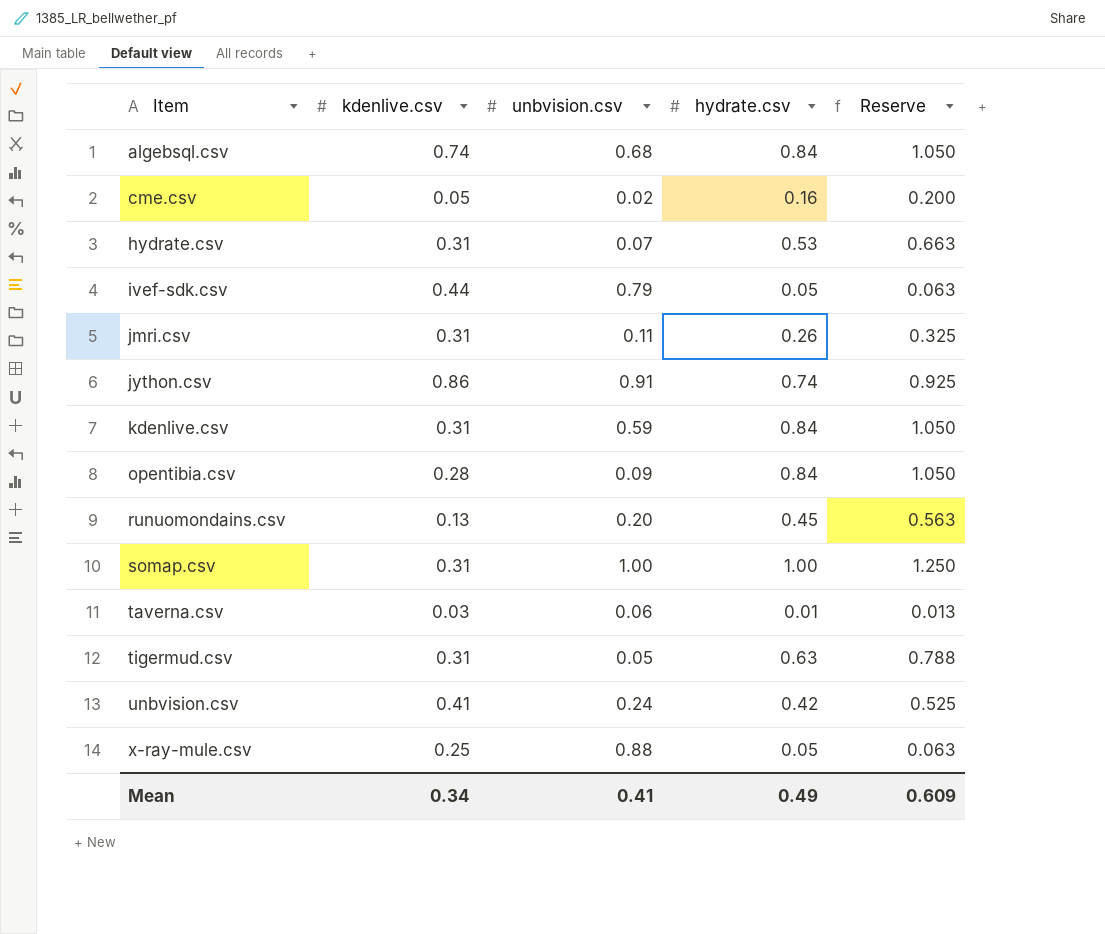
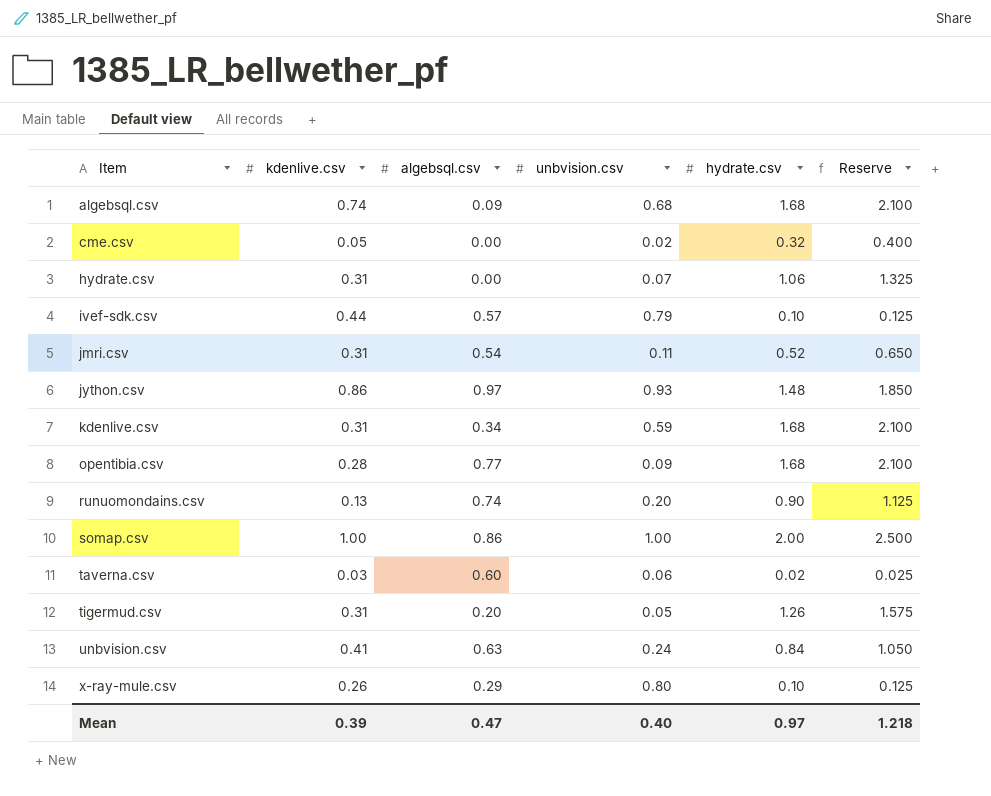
column algebsql.csv | position: none -> 3
algebsql.csv | hydrate.csv: 0.84 -> 1.68
algebsql.csv | Reserve: 1.050 -> 2.100
cme.csv | hydrate.csv: 0.16 -> 0.32
cme.csv | Reserve: 0.200 -> 0.400
hydrate.csv | hydrate.csv: 0.53 -> 1.06
hydrate.csv | Reserve: 0.663 -> 1.325
ivef-sdk.csv | hydrate.csv: 0.05 -> 0.10
ivef-sdk.csv | Reserve: 0.063 -> 0.125
jmri.csv | hydrate.csv: 0.26 -> 0.52
jmri.csv | Reserve: 0.325 -> 0.650
jython.csv | unbvision.csv: 0.91 -> 0.93
jython.csv | hydrate.csv: 0.74 -> 1.48
jython.csv | Reserve: 0.925 -> 1.850
kdenlive.csv | hydrate.csv: 0.84 -> 1.68
kdenlive.csv | Reserve: 1.050 -> 2.100
opentibia.csv | hydrate.csv: 0.84 -> 1.68
opentibia.csv | Reserve: 1.050 -> 2.100
runuomondains.csv | hydrate.csv: 0.45 -> 0.90
runuomondains.csv | Reserve: 0.563 -> 1.125
somap.csv | kdenlive.csv: 0.31 -> 1.00
somap.csv | hydrate.csv: 1.00 -> 2.00
somap.csv | Reserve: 1.250 -> 2.500
taverna.csv | hydrate.csv: 0.01 -> 0.02
taverna.csv | Reserve: 0.013 -> 0.025
tigermud.csv | hydrate.csv: 0.63 -> 1.26
tigermud.csv | Reserve: 0.788 -> 1.575
unbvision.csv | hydrate.csv: 0.42 -> 0.84
unbvision.csv | Reserve: 0.525 -> 1.050
x-ray-mule.csv | kdenlive.csv: 0.25 -> 0.26
x-ray-mule.csv | unbvision.csv: 0.88 -> 0.80
x-ray-mule.csv | hydrate.csv: 0.05 -> 0.10
x-ray-mule.csv | Reserve: 0.063 -> 0.125
Mean | kdenlive.csv: 0.34 -> 0.39
Mean | unbvision.csv: 0.41 -> 0.40
Mean | hydrate.csv: 0.49 -> 0.97
Mean | Reserve: 0.609 -> 1.218

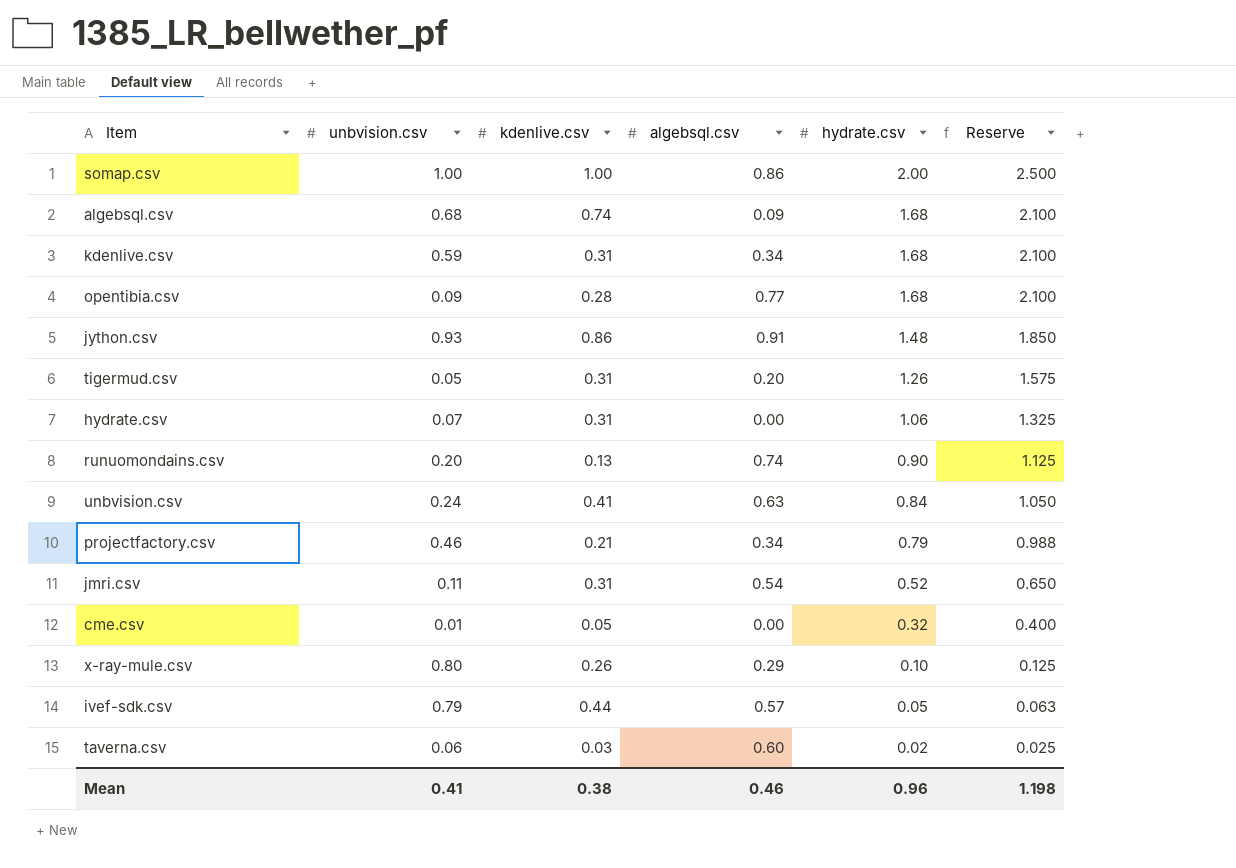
row order: Item ascending -> hydrate.csv descending
column unbvision.csv | position: 4 -> 2
jython.csv | algebsql.csv: 0.97 -> 0.91
row projectfactory.csv: none -> 0.46 | 0.21 | 0.34 | 0.79 | 0.988
cme.csv | unbvision.csv: 0.02 -> 0.01
ivef-sdk.csv | hydrate.csv: 0.10 -> 0.05
ivef-sdk.csv | Reserve: 0.125 -> 0.063
Mean | unbvision.csv: 0.40 -> 0.41
Mean | kdenlive.csv: 0.39 -> 0.38
Mean | algebsql.csv: 0.47 -> 0.46
Mean | hydrate.csv: 0.97 -> 0.96
Mean | Reserve: 1.218 -> 1.198

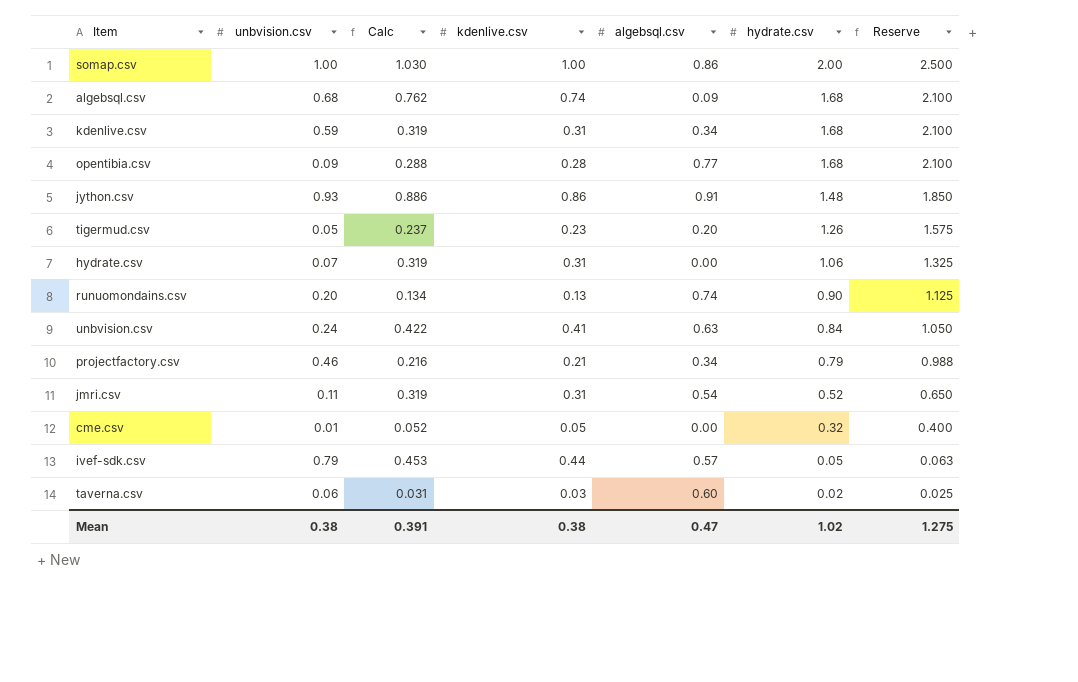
column Calc | formula: none -> [kdenlive.csv] * 1.03
row x-ray-mule.csv: 0.80 | 0.26 | 0.29 | 0.10 | 0.125 -> none
tigermud.csv | kdenlive.csv: 0.31 -> 0.23
Mean | unbvision.csv: 0.41 -> 0.38
Mean | algebsql.csv: 0.46 -> 0.47
Mean | hydrate.csv: 0.96 -> 1.02
Mean | Reserve: 1.198 -> 1.275

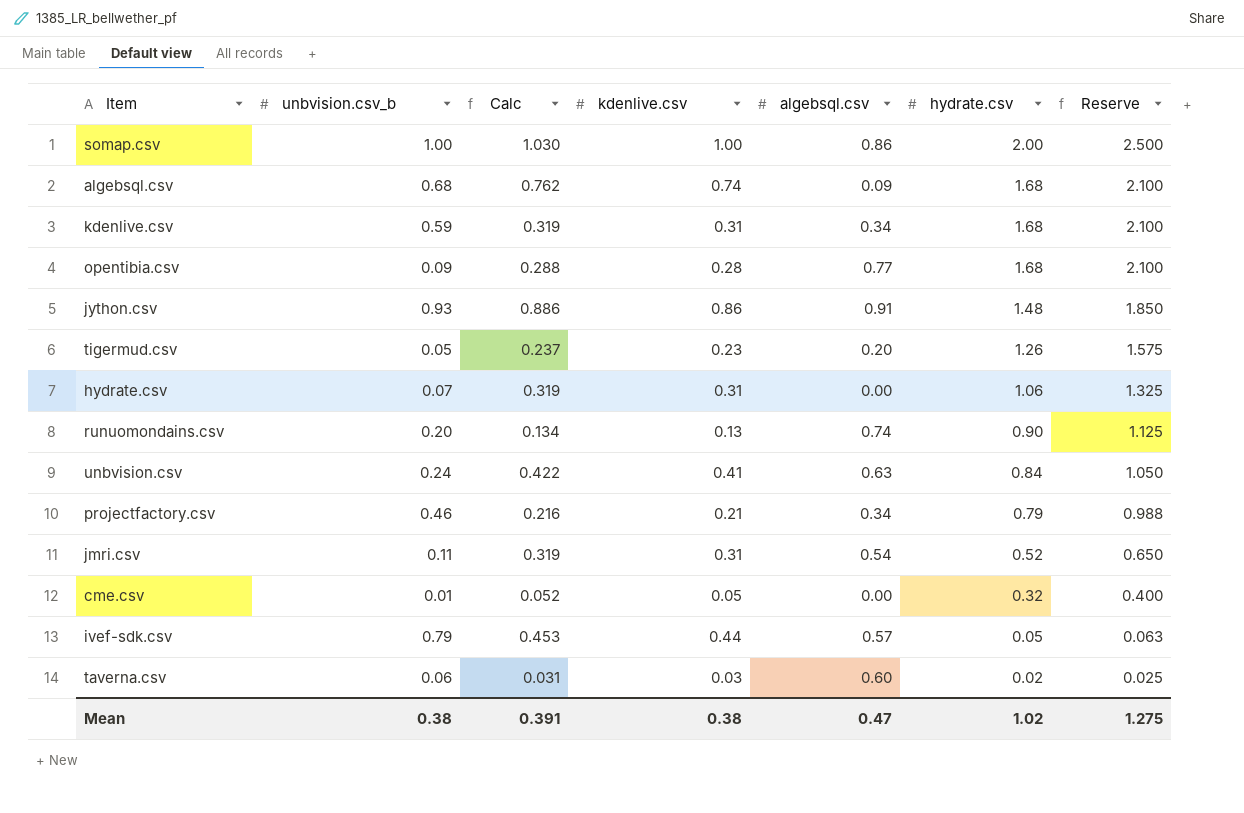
column name: unbvision.csv -> unbvision.csv_b

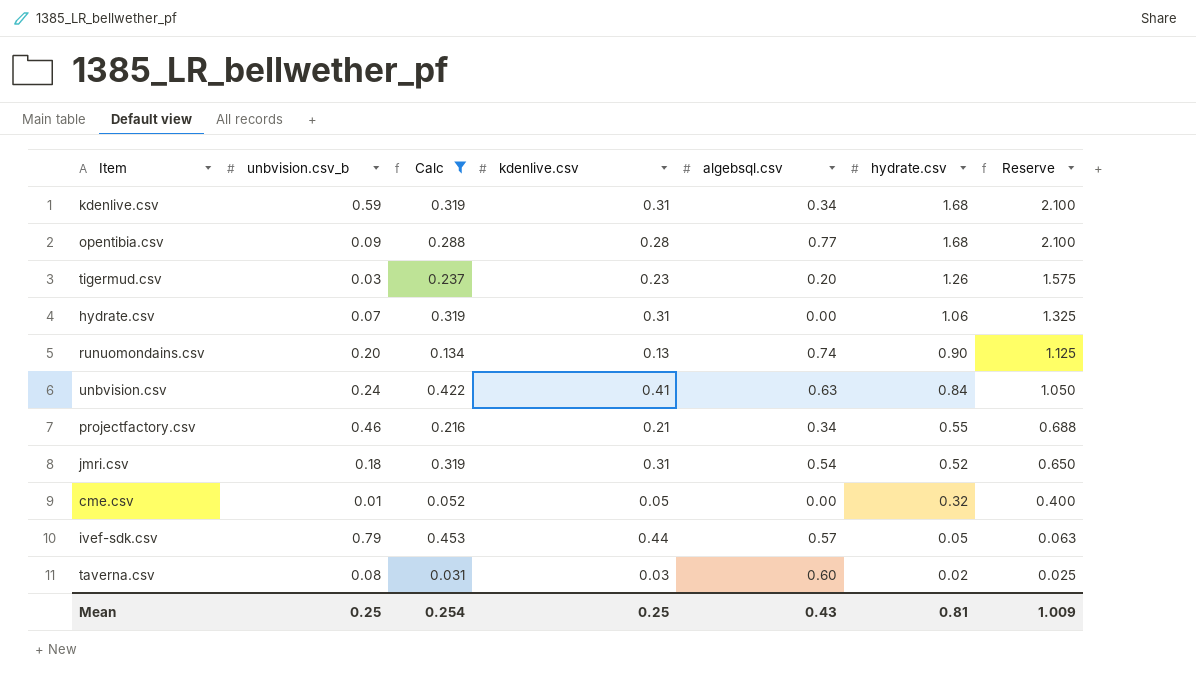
filter: none -> Calc <= 0.453
tigermud.csv | unbvision.csv_b: 0.05 -> 0.03
projectfactory.csv | hydrate.csv: 0.79 -> 0.55
projectfactory.csv | Reserve: 0.988 -> 0.688
jmri.csv | unbvision.csv_b: 0.11 -> 0.18
taverna.csv | unbvision.csv_b: 0.06 -> 0.08
Mean | unbvision.csv_b: 0.38 -> 0.25
Mean | Calc: 0.391 -> 0.254
Mean | kdenlive.csv: 0.38 -> 0.25
Mean | algebsql.csv: 0.47 -> 0.43
Mean | hydrate.csv: 1.02 -> 0.81
Mean | Reserve: 1.275 -> 1.009

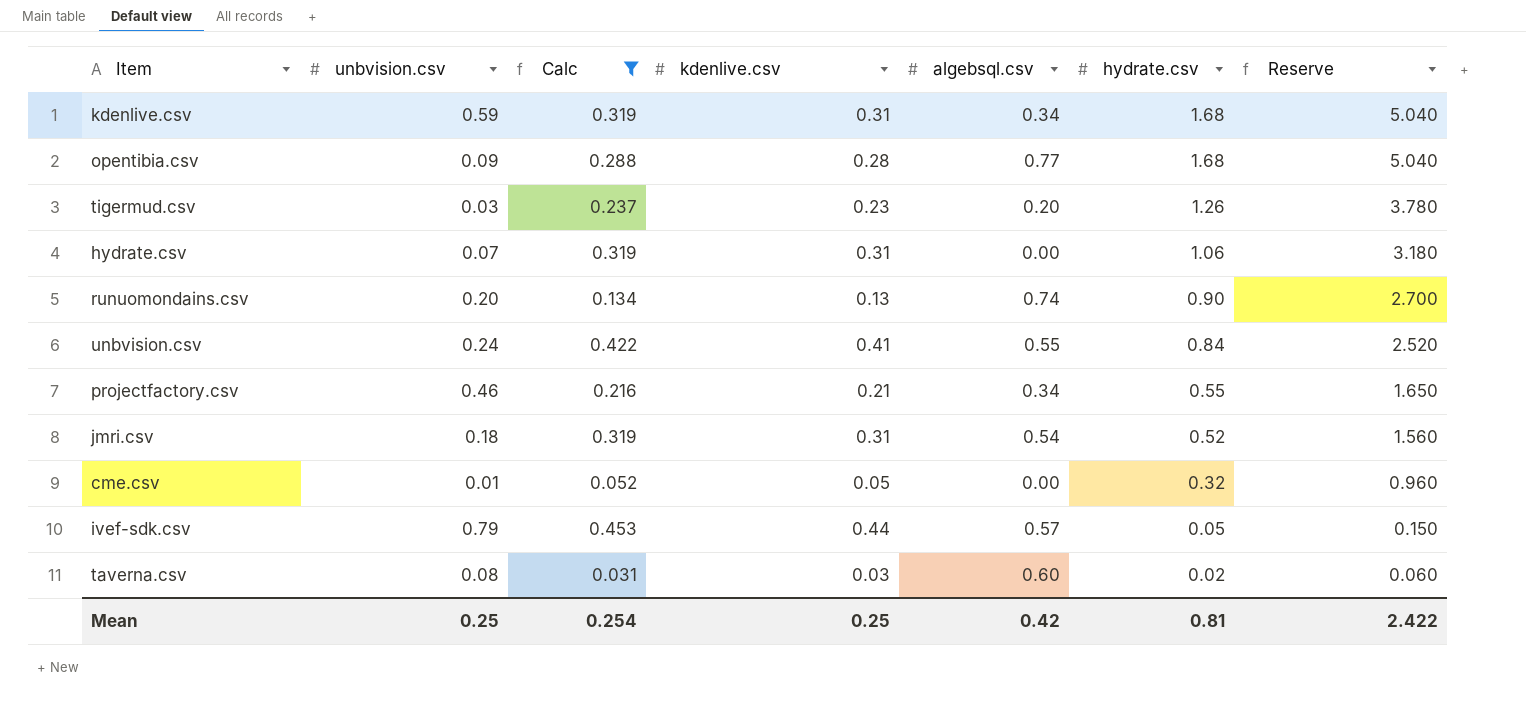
column name: unbvision.csv_b -> unbvision.csv
column Reserve | formula: [hydrate.csv] * 1.25 -> [hydrate.csv] * 3
unbvision.csv | algebsql.csv: 0.63 -> 0.55
Mean | algebsql.csv: 0.43 -> 0.42
Mean | Reserve: 1.009 -> 2.422

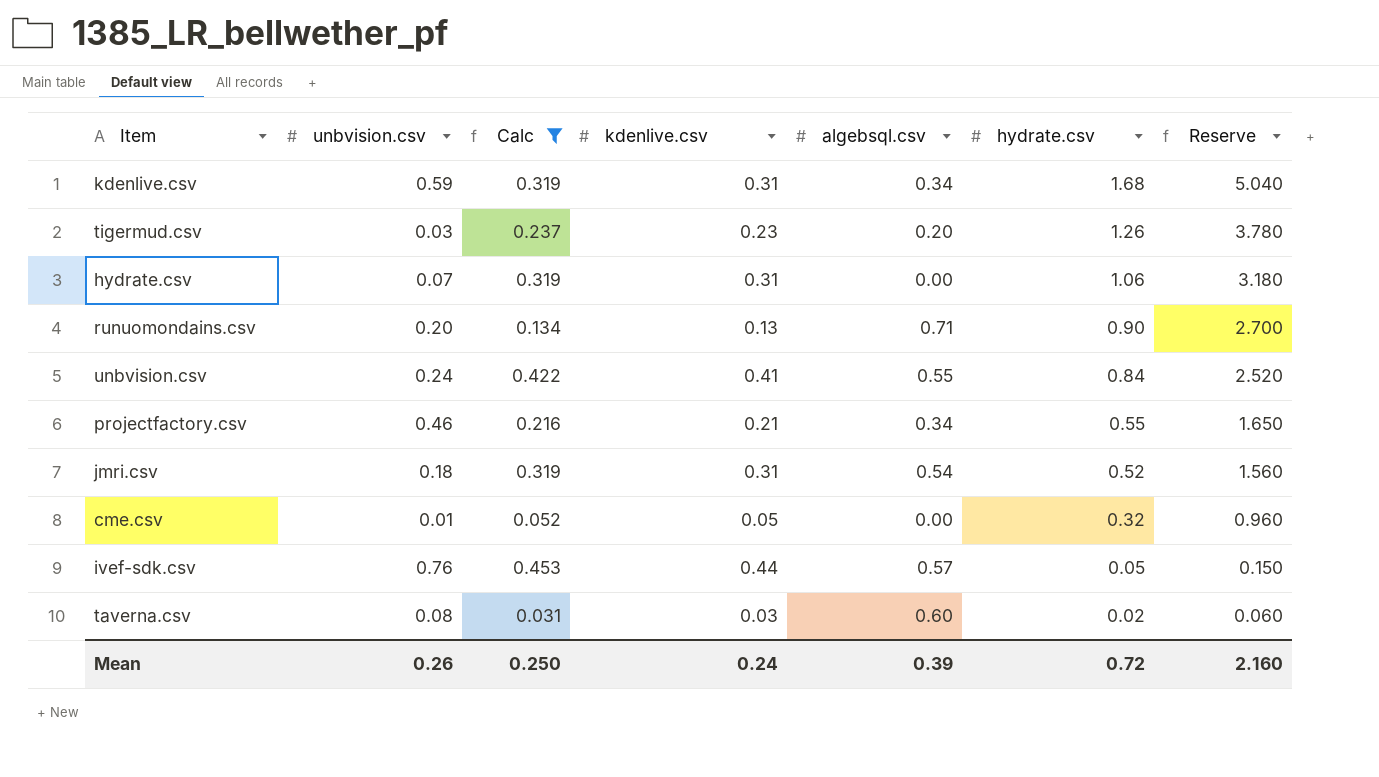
row opentibia.csv: 0.09 | 0.288 | 0.28 | 0.77 | 1.68 | 5.040 -> none
runuomondains.csv | algebsql.csv: 0.74 -> 0.71
ivef-sdk.csv | unbvision.csv: 0.79 -> 0.76
Mean | unbvision.csv: 0.25 -> 0.26
Mean | Calc: 0.254 -> 0.250
Mean | kdenlive.csv: 0.25 -> 0.24
Mean | algebsql.csv: 0.42 -> 0.39
Mean | hydrate.csv: 0.81 -> 0.72
Mean | Reserve: 2.422 -> 2.160

